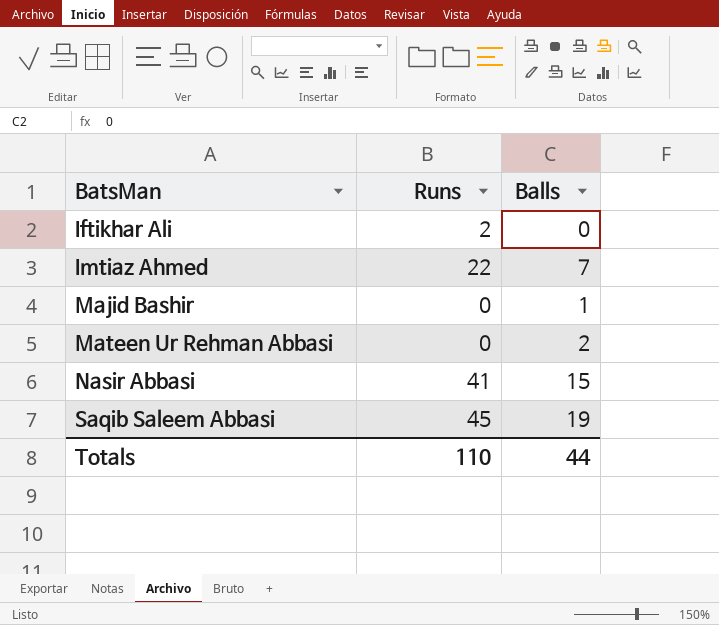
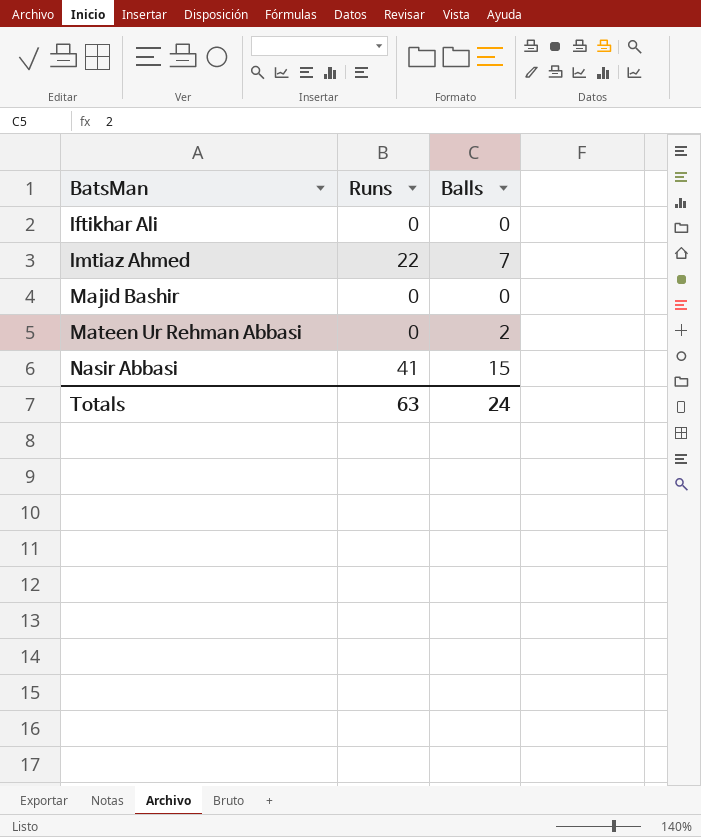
row Saqib Saleem Abbasi: 45 | 19 -> none
Iftikhar Ali | Runs: 2 -> 0
Majid Bashir | Balls: 1 -> 0
Totals | Runs: 110 -> 63
Totals | Balls: 44 -> 24

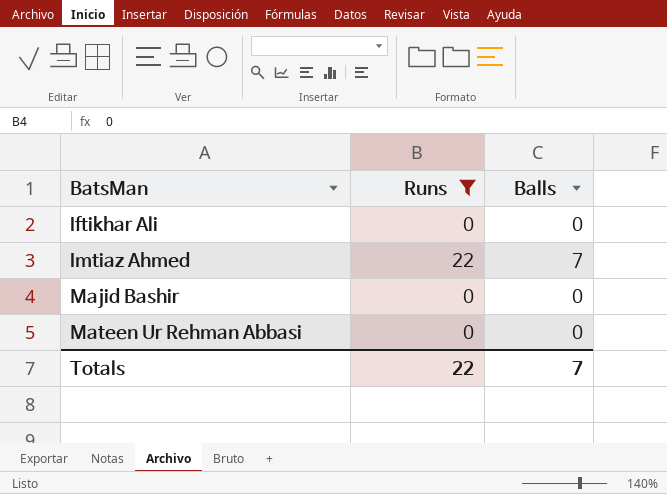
filter: none -> Runs != 41
Mateen Ur Rehman Abbasi | Balls: 2 -> 0
Totals | Runs: 63 -> 22
Totals | Balls: 24 -> 7

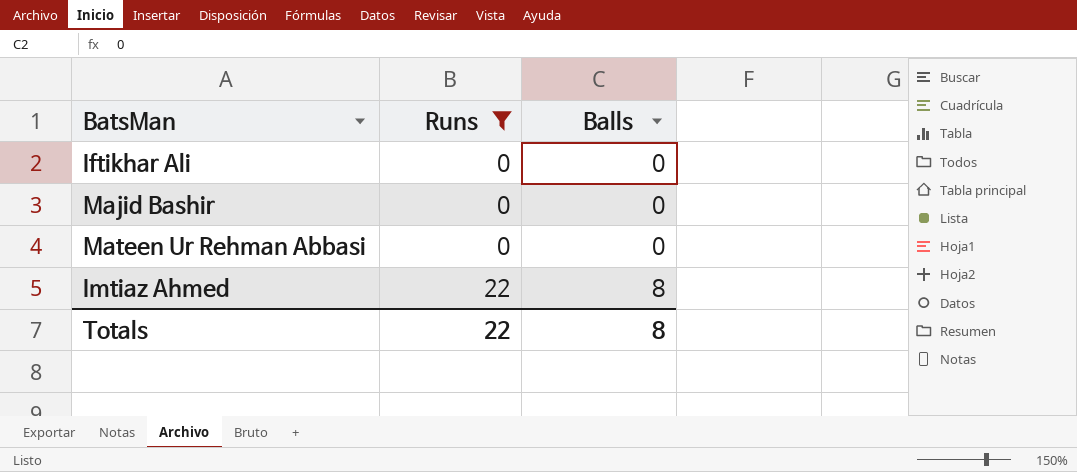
row order: BatsMan ascending -> Runs ascending
Imtiaz Ahmed | Balls: 7 -> 8
Totals | Balls: 7 -> 8

